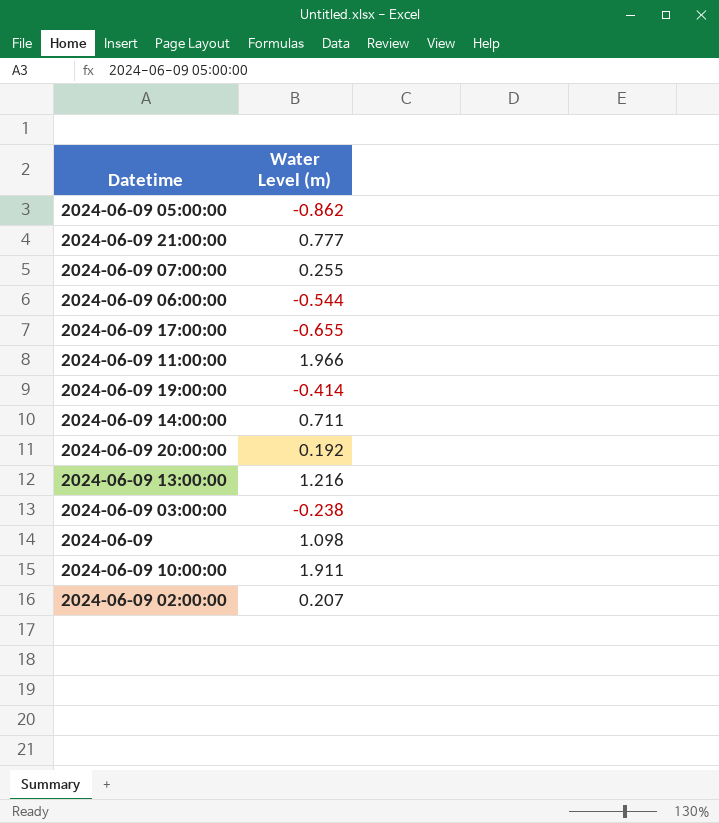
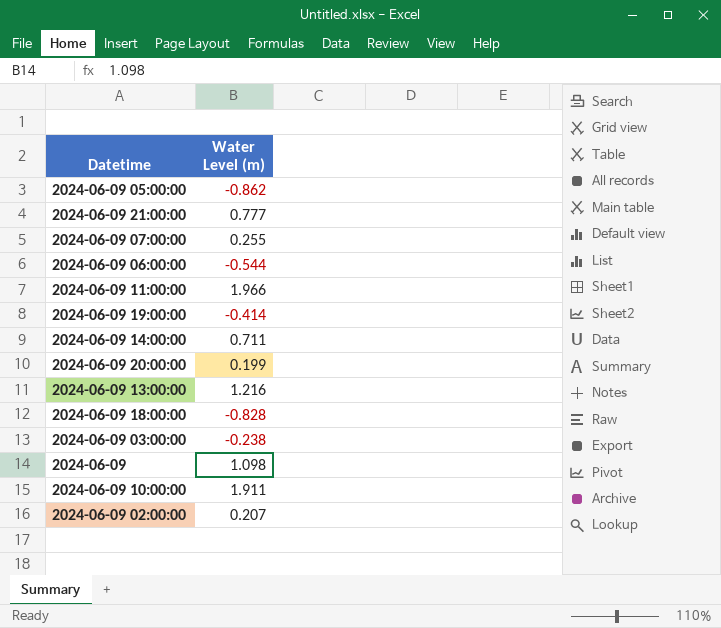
row 2024-06-09 17:00:00: -0.655 -> none
2024-06-09 20:00:00 | Water Level (m): 0.192 -> 0.199
row 2024-06-09 18:00:00: none -> -0.828

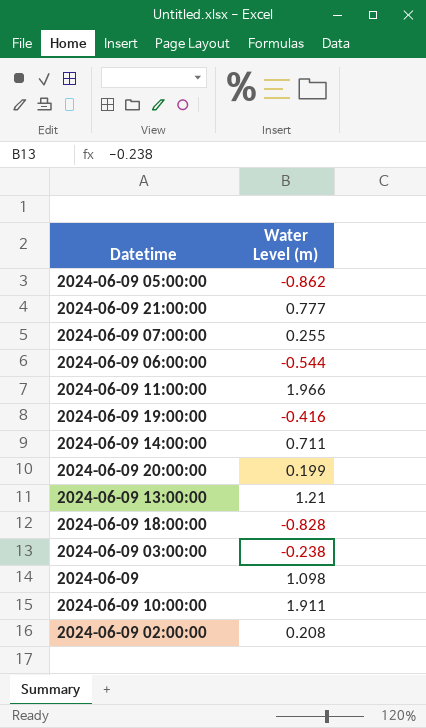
2024-06-09 19:00:00 | Water Level (m): -0.414 -> -0.416
2024-06-09 13:00:00 | Water Level (m): 1.216 -> 1.21
2024-06-09 02:00:00 | Water Level (m): 0.207 -> 0.208

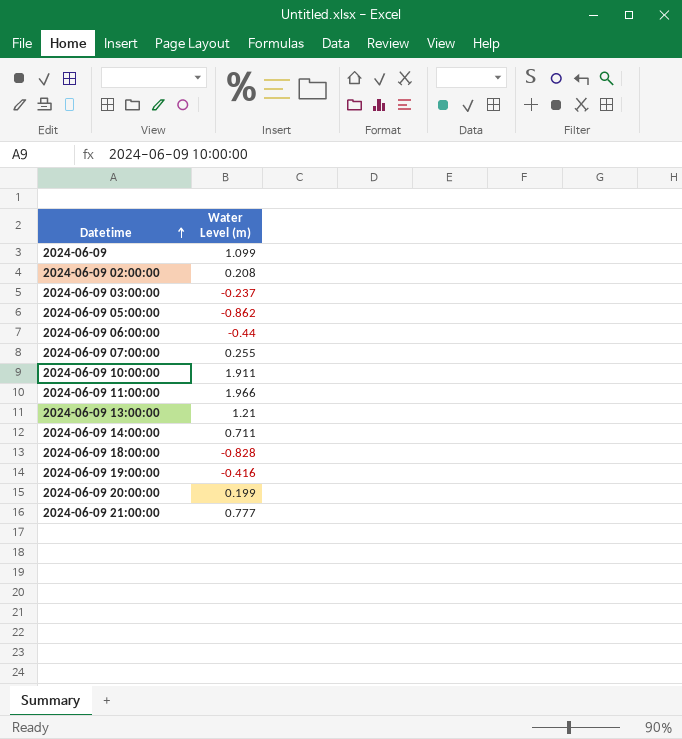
row order: none -> Datetime ascending
2024-06-09 | Water Level (m): 1.098 -> 1.099
2024-06-09 03:00:00 | Water Level (m): -0.238 -> -0.237
2024-06-09 06:00:00 | Water Level (m): -0.544 -> -0.44

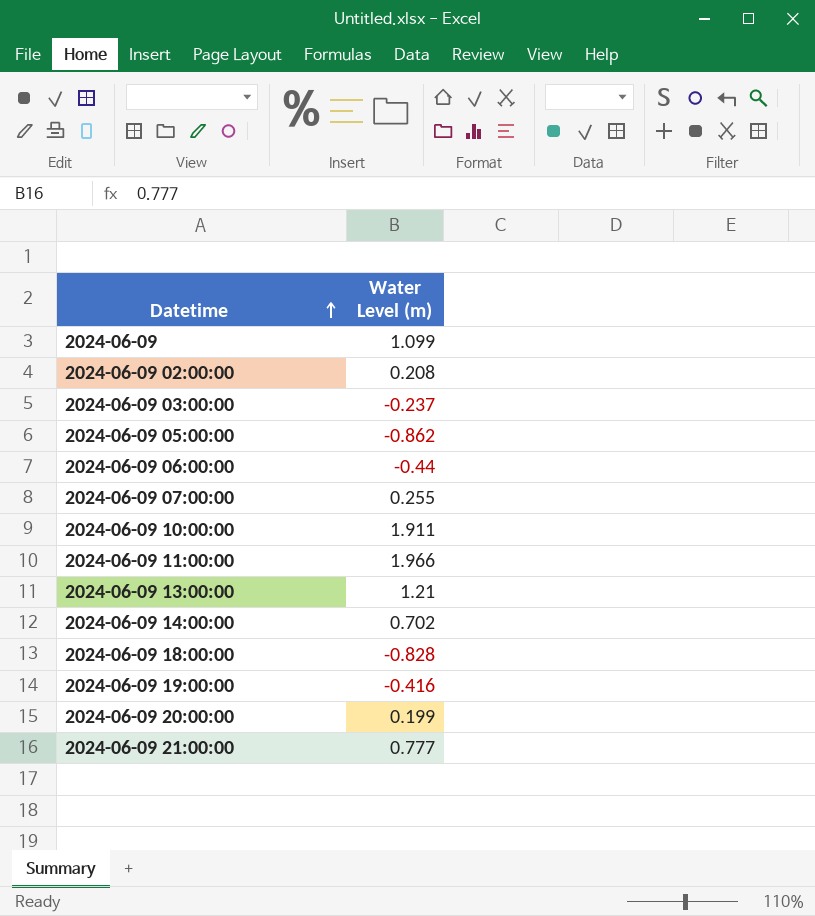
2024-06-09 14:00:00 | Water Level (m): 0.711 -> 0.702

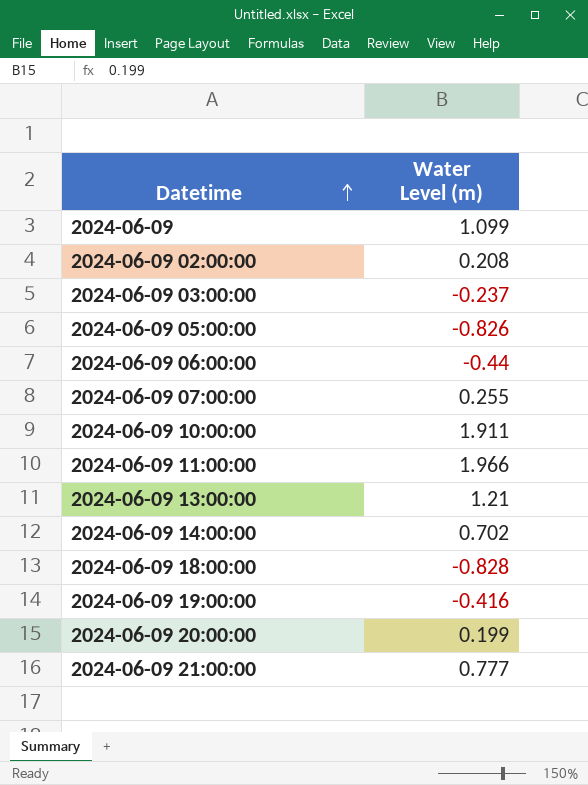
2024-06-09 05:00:00 | Water Level (m): -0.862 -> -0.826

